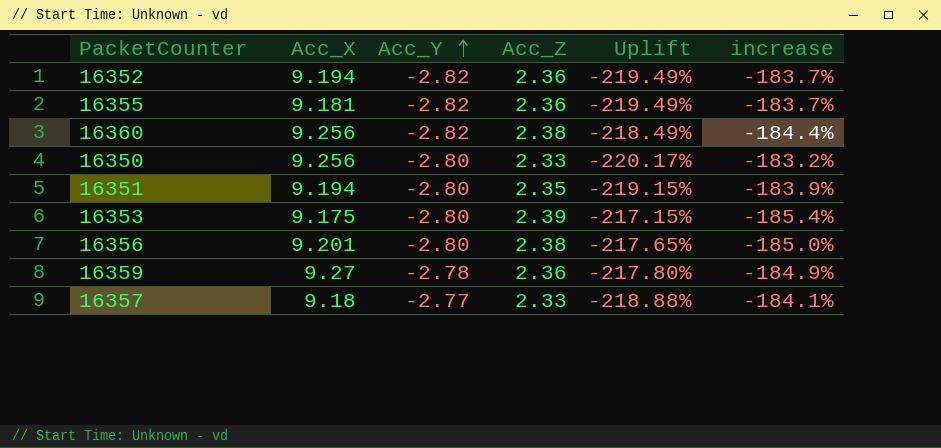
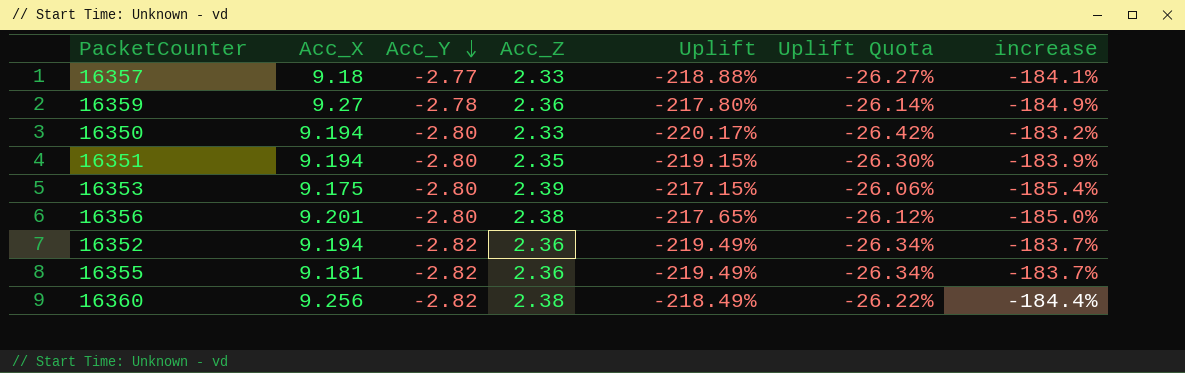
row order: Acc_Y ascending -> Acc_Y descending
column Uplift Quota | formula: none -> [Uplift] * 0.12
16350 | Acc_X: 9.256 -> 9.194

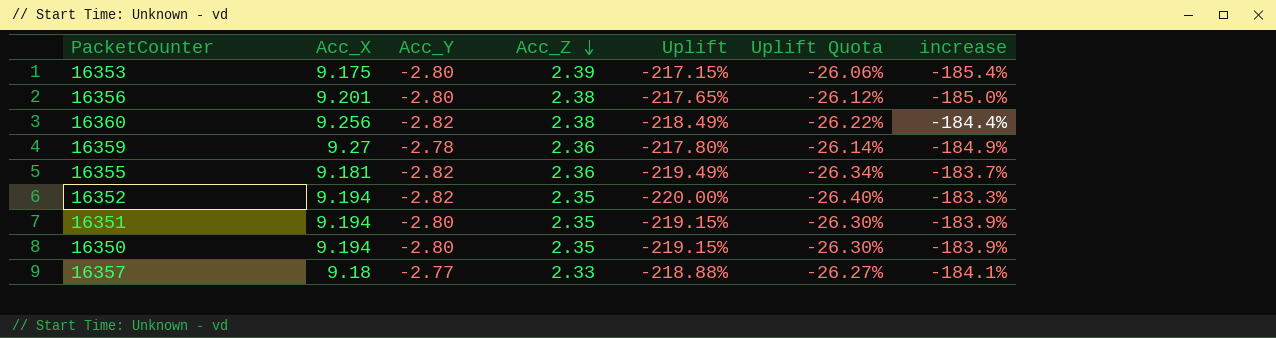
row order: Acc_Y descending -> Acc_Z descending
16352 | Acc_Z: 2.36 -> 2.35
16352 | Uplift: -219.49% -> -220.00%
16352 | Uplift Quota: -26.34% -> -26.40%
16352 | increase: -183.7% -> -183.3%
16350 | Acc_Z: 2.33 -> 2.35
16350 | Uplift: -220.17% -> -219.15%
16350 | Uplift Quota: -26.42% -> -26.30%
16350 | increase: -183.2% -> -183.9%

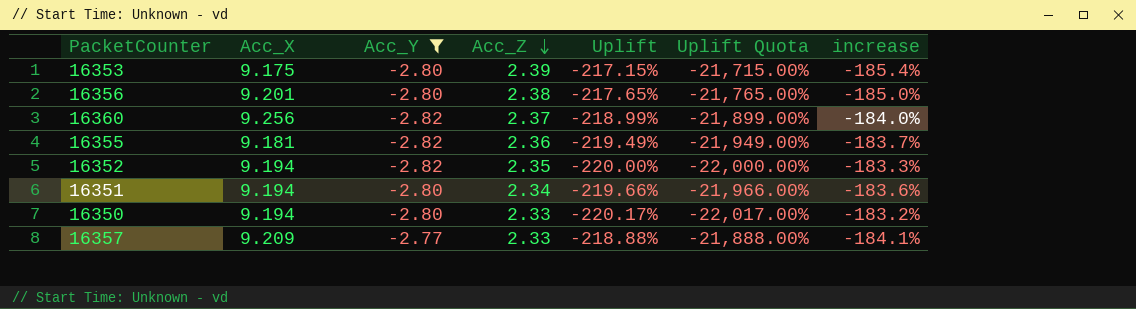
filter: none -> Acc_Y != -2.78
column Uplift Quota | formula: [Uplift] * 0.12 -> [Uplift] * 100
16360 | Acc_Z: 2.38 -> 2.37
16360 | Uplift: -218.49% -> -218.99%
16360 | increase: -184.4% -> -184.0%
16351 | Acc_Z: 2.35 -> 2.34
16351 | Uplift: -219.15% -> -219.66%
16351 | increase: -183.9% -> -183.6%
16350 | Acc_Z: 2.35 -> 2.33
16350 | Uplift: -219.15% -> -220.17%
16350 | increase: -183.9% -> -183.2%
16357 | Acc_X: 9.18 -> 9.209

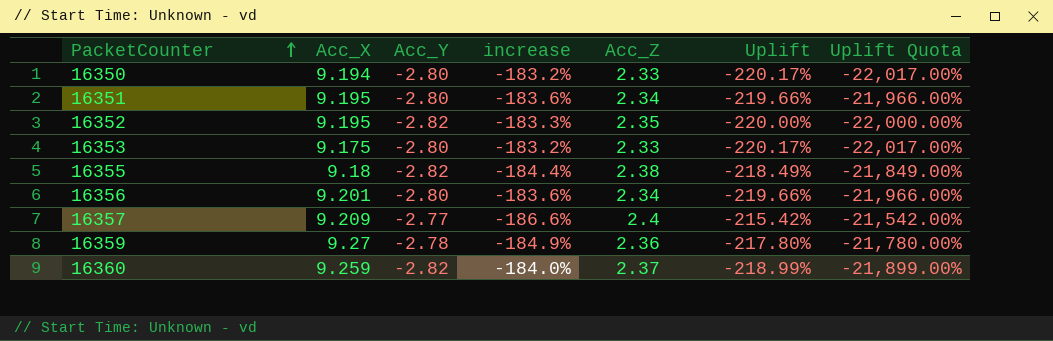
filter: Acc_Y != -2.78 -> none
row order: Acc_Z descending -> PacketCounter ascending
column increase | position: 7 -> 4
16351 | Acc_X: 9.194 -> 9.195
16352 | Acc_X: 9.194 -> 9.195
16353 | increase: -185.4% -> -183.2%
16353 | Acc_Z: 2.39 -> 2.33
16353 | Uplift: -217.15% -> -220.17%
16353 | Uplift Quota: -21,715.00% -> -22,017.00%
16355 | Acc_X: 9.181 -> 9.18
16355 | increase: -183.7% -> -184.4%
16355 | Acc_Z: 2.36 -> 2.38
16355 | Uplift: -219.49% -> -218.49%
16355 | Uplift Quota: -21,949.00% -> -21,849.00%
16356 | increase: -185.0% -> -183.6%
16356 | Acc_Z: 2.38 -> 2.34
16356 | Uplift: -217.65% -> -219.66%
16356 | Uplift Quota: -21,765.00% -> -21,966.00%
16357 | increase: -184.1% -> -186.6%
16357 | Acc_Z: 2.33 -> 2.4
16357 | Uplift: -218.88% -> -215.42%
16357 | Uplift Quota: -21,888.00% -> -21,542.00%
16360 | Acc_X: 9.256 -> 9.259

